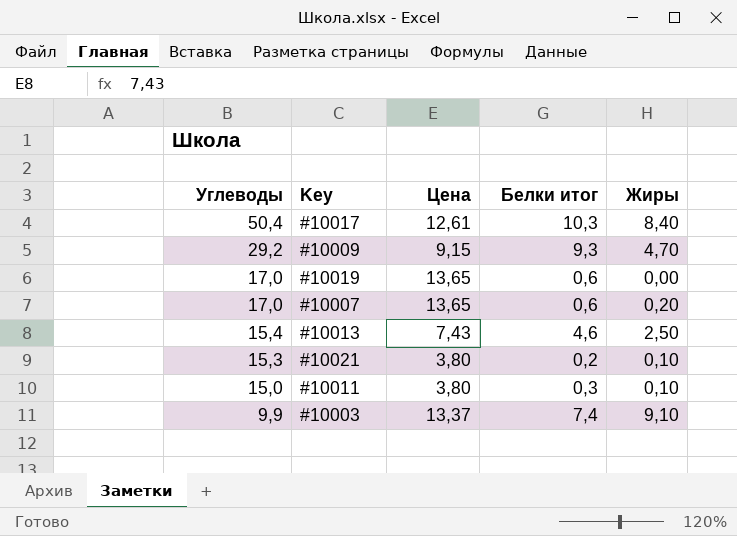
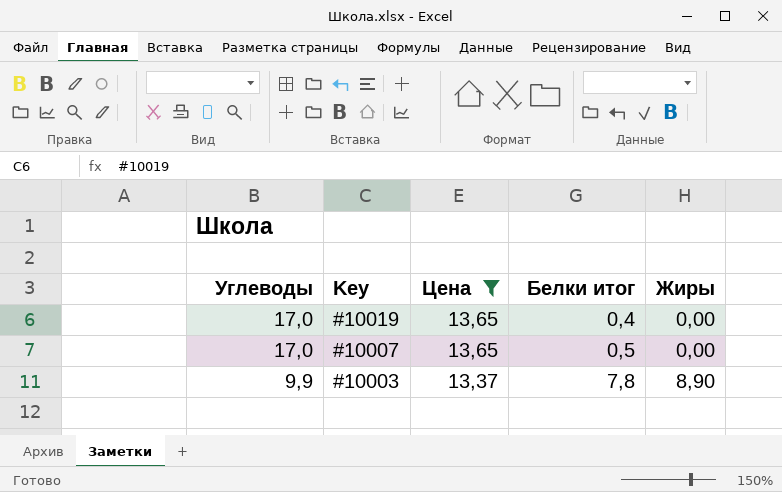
filter: none -> Цена >= 13,37
#10019 | Белки итог: 0,6 -> 0,4
#10007 | Белки итог: 0,6 -> 0,5
#10007 | Жиры: 0,20 -> 0,00
#10003 | Белки итог: 7,4 -> 7,8
#10003 | Жиры: 9,10 -> 8,90

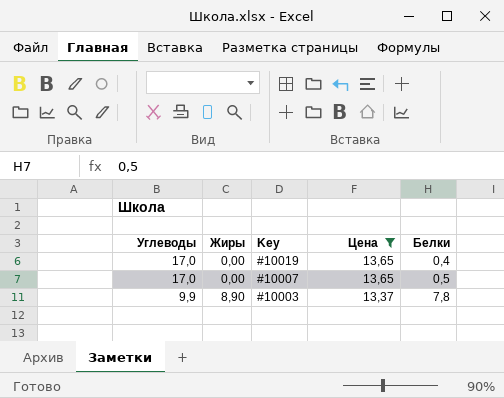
column Жиры | position: 5 -> 2
column name: Белки итог -> Белки

